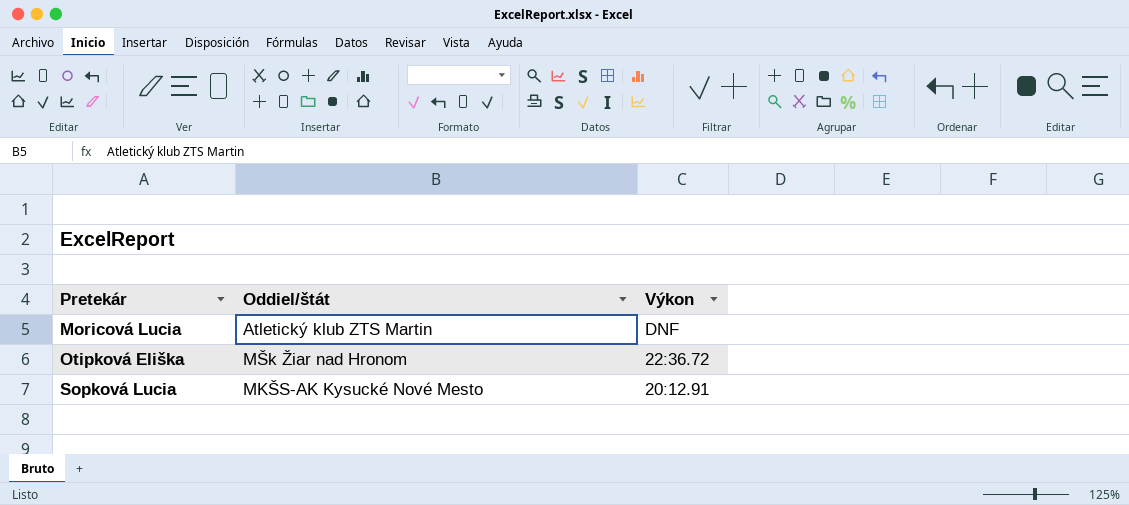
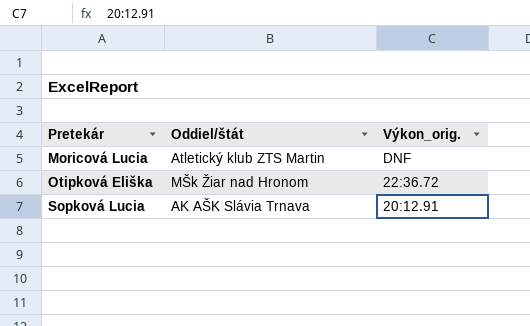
column name: Výkon -> Výkon_orig.
Sopková Lucia | Oddiel/štát: MKŠS-AK Kysucké Nové Mesto -> AK AŠK Slávia Trnava

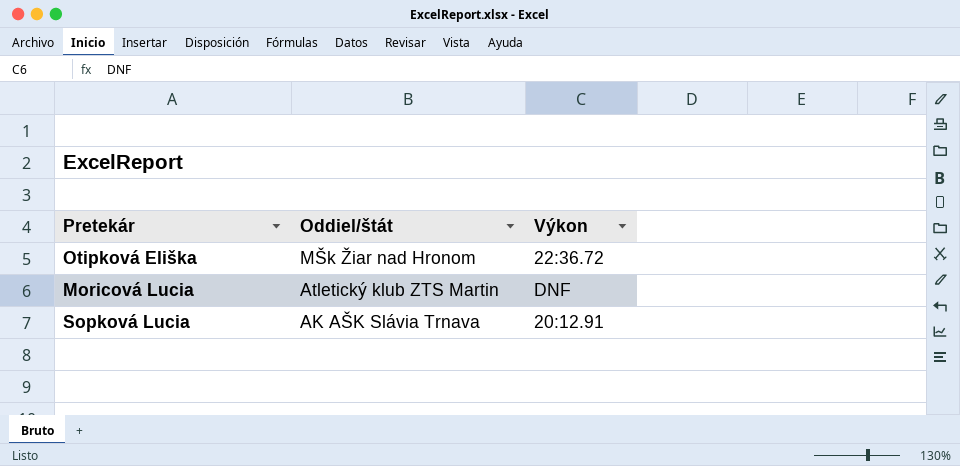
row order: Pretekár ascending -> Oddiel/štát descending
column name: Výkon_orig. -> Výkon

